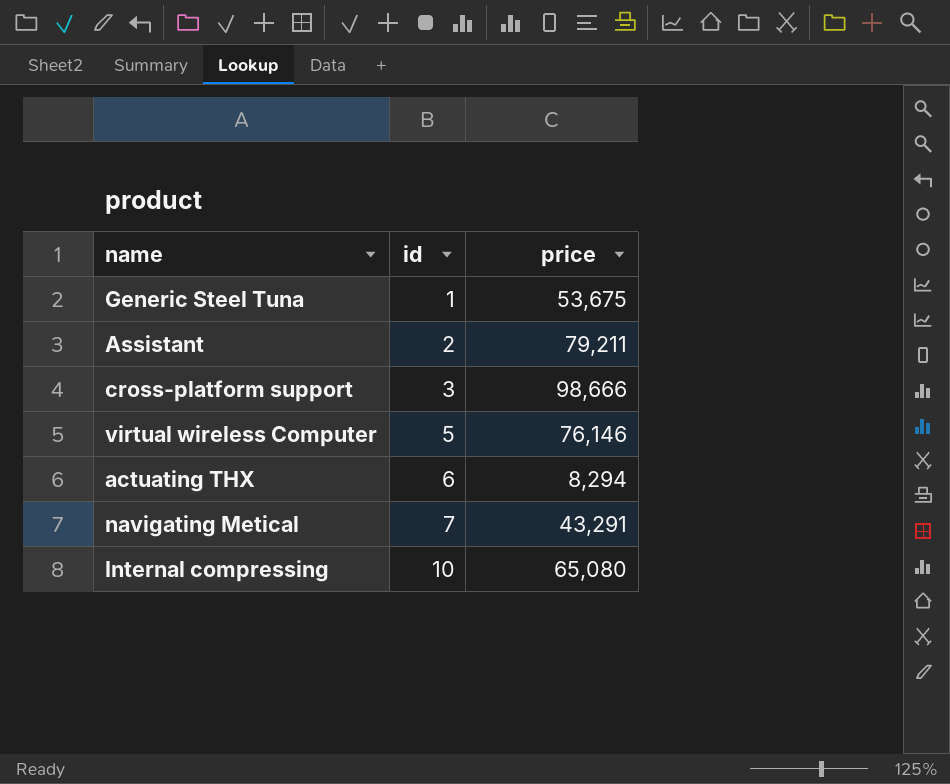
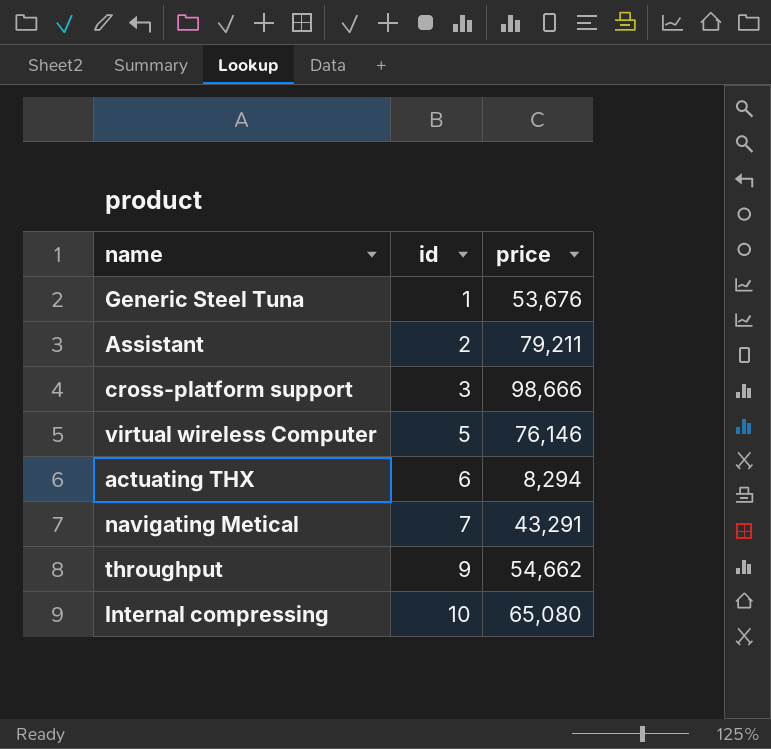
Generic Steel Tuna | price: 53,675 -> 53,676
row throughput: none -> 9 | 54,662

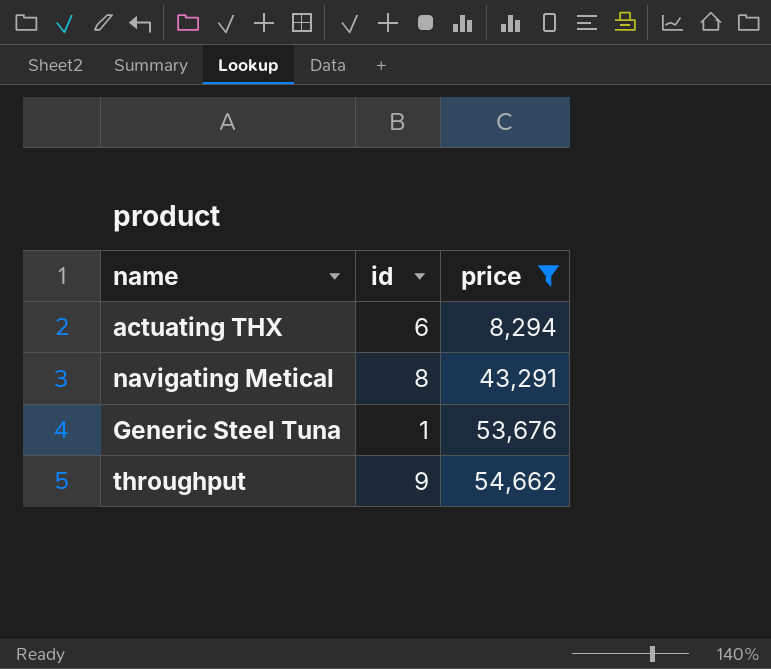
filter: none -> price <= 54,662
row order: id ascending -> price ascending
navigating Metical | id: 7 -> 8

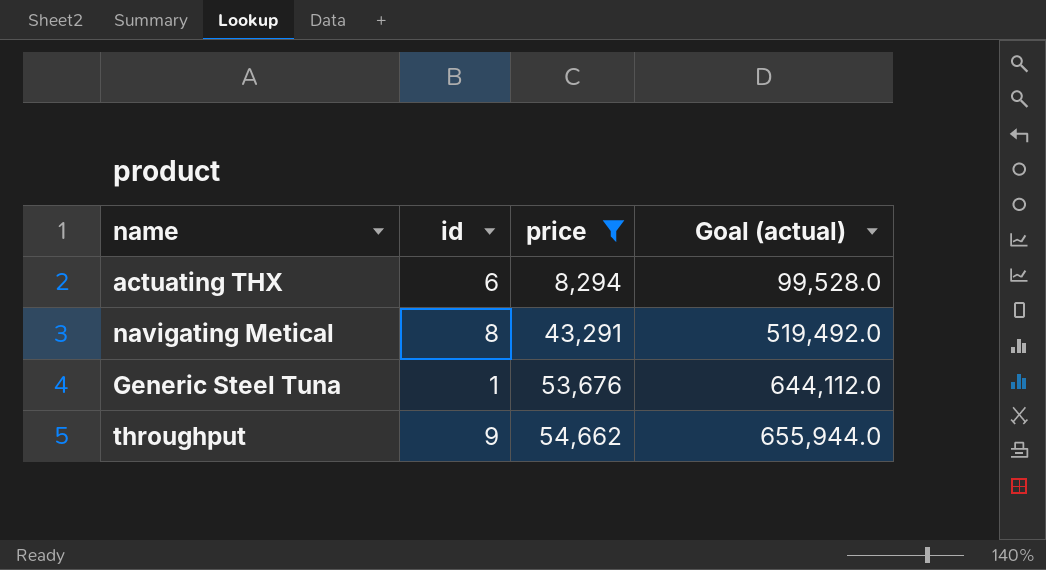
column Goal (actual) | formula: none -> [price] * 12

